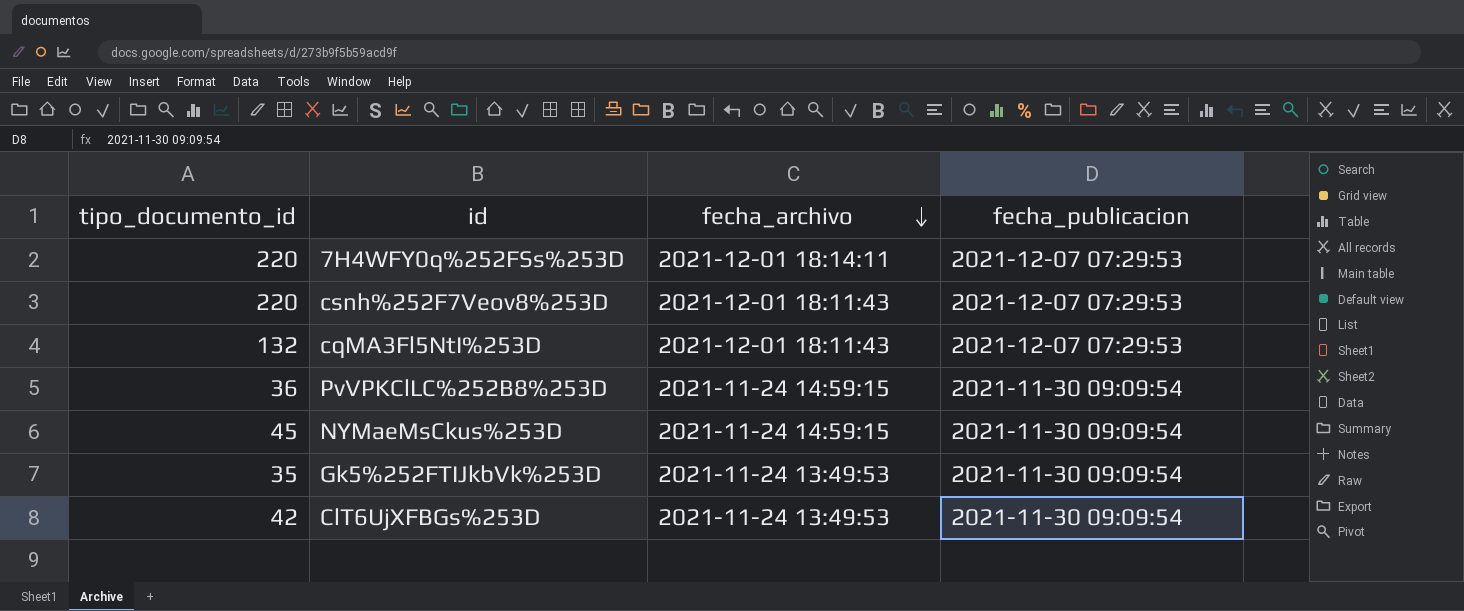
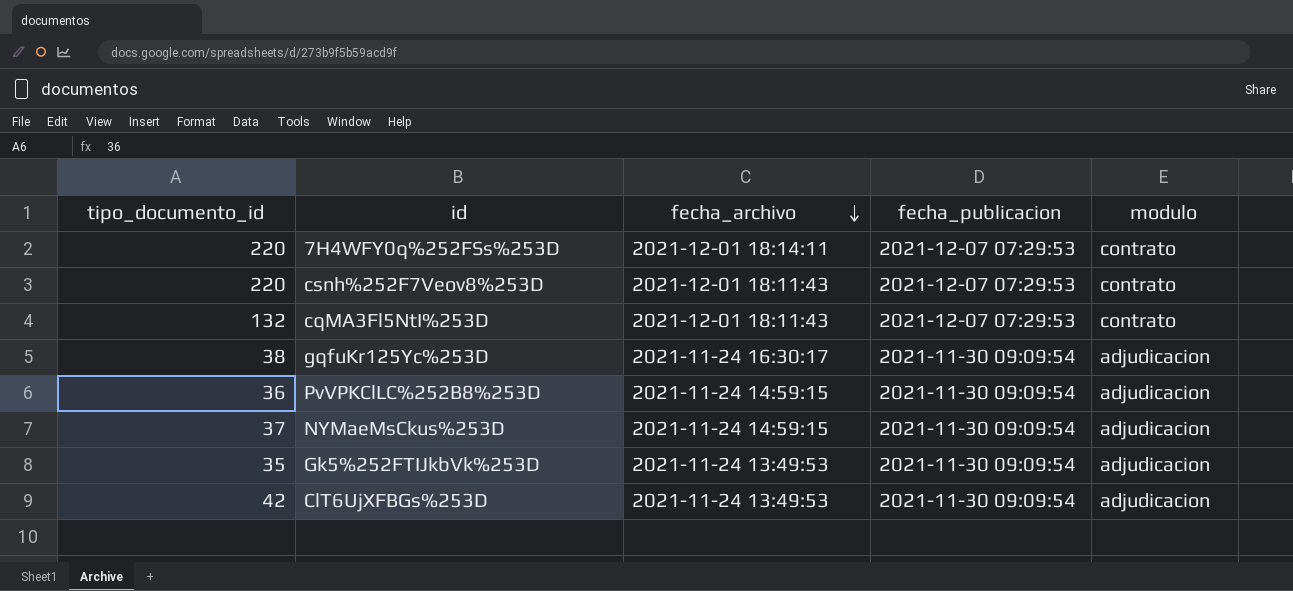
column modulo | position: none -> 5
row gqfuKr125Yc%253D: none -> 38 | 2021-11-24 16:30:17 | 2021-11-30 09:09:54 | adjudicacion
NYMaeMsCkus%253D | tipo_documento_id: 45 -> 37

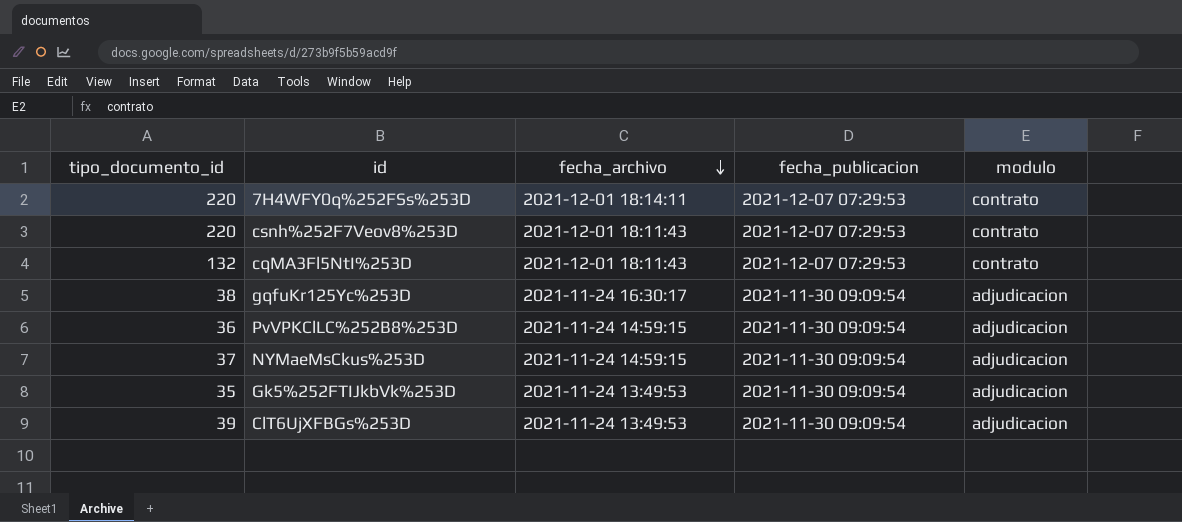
ClT6UjXFBGs%253D | tipo_documento_id: 42 -> 39

